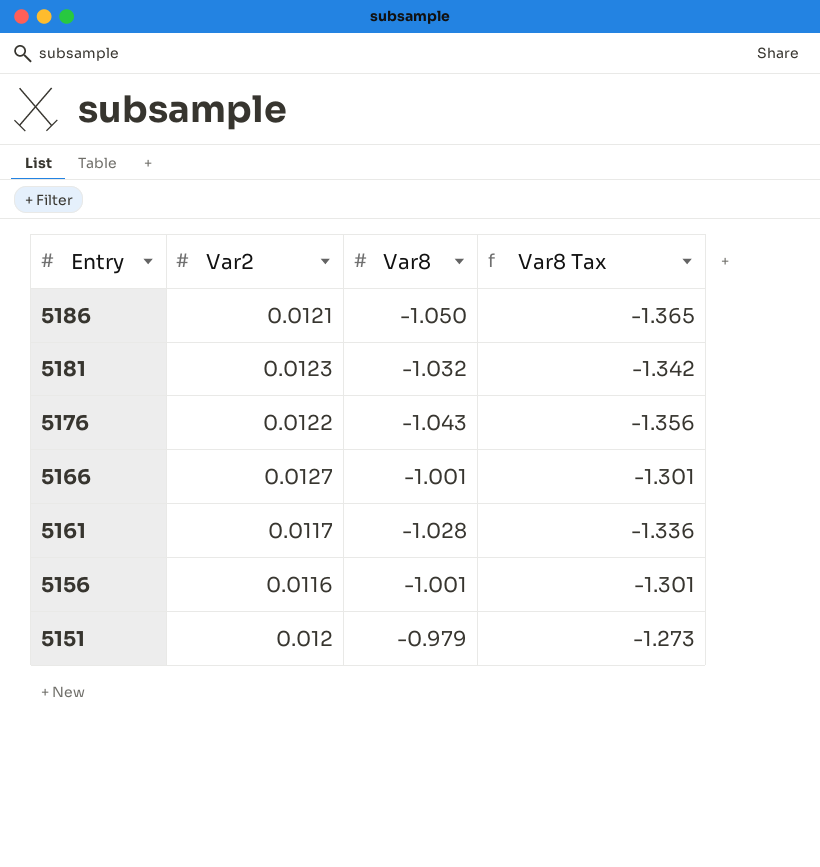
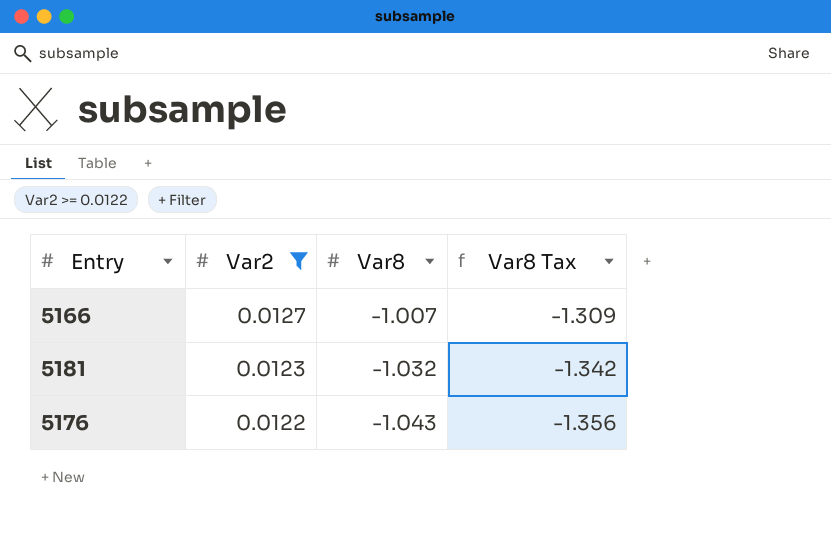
filter: none -> Var2 >= 0.0122
row order: Entry descending -> Var2 descending
5166 | Var8: -1.001 -> -1.007
5166 | Var8 Tax: -1.301 -> -1.309

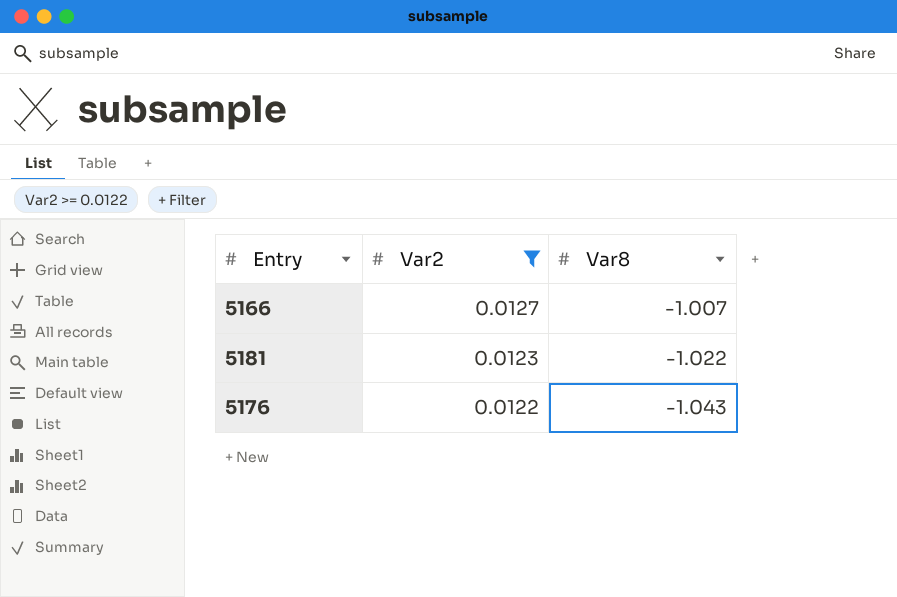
column Var8 Tax | formula: [Var8] * 1.3 -> none
5181 | Var8: -1.032 -> -1.022

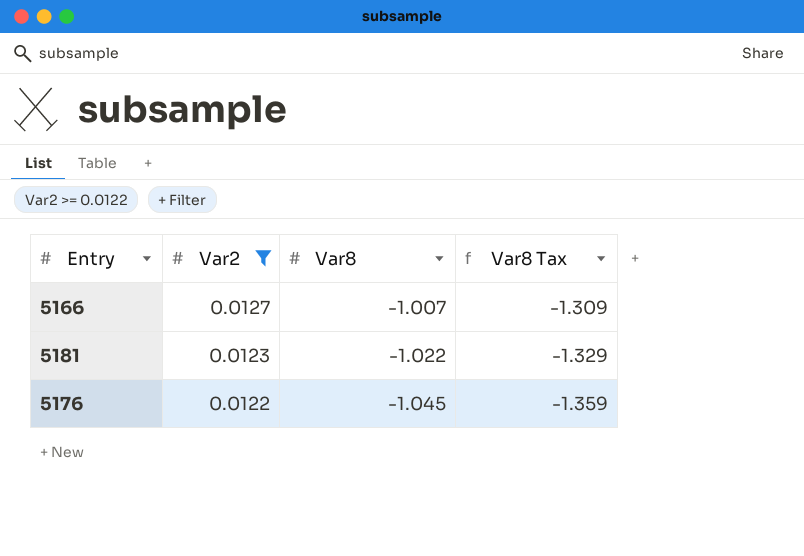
column Var8 Tax | formula: none -> [Var8] * 1.3
5176 | Var8: -1.043 -> -1.045

